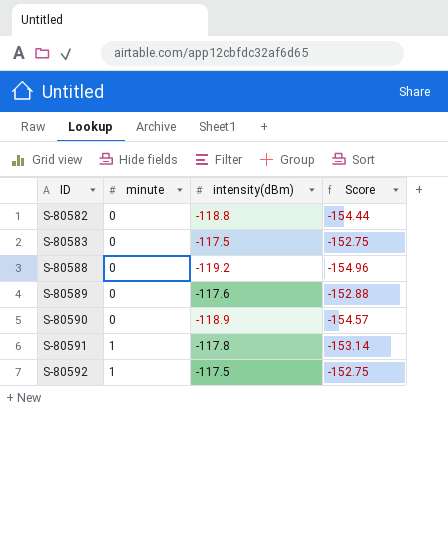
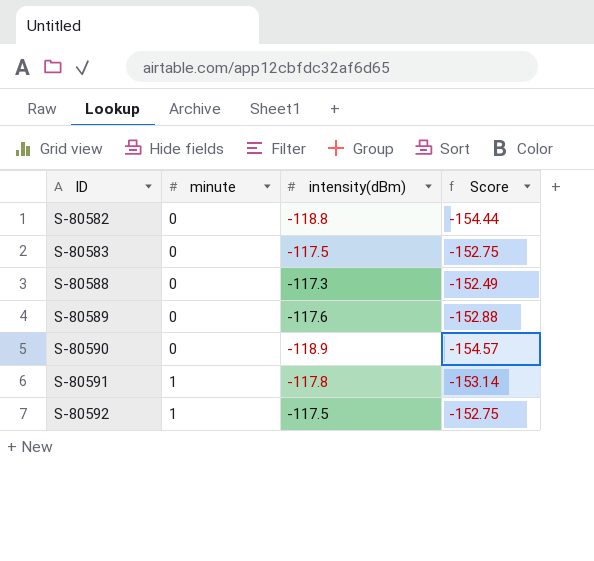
S-80588 | intensity(dBm): -119.2 -> -117.3
S-80588 | Score: -154.96 -> -152.49

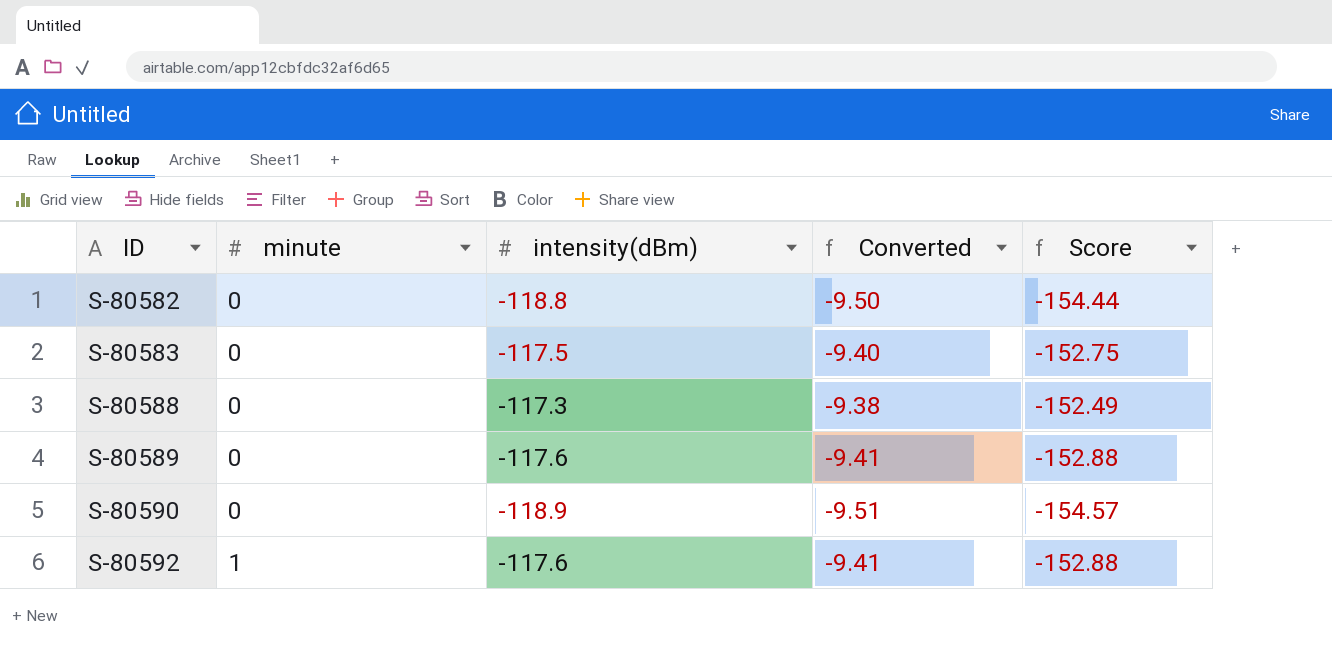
column Converted | formula: none -> [intensity(dBm)] * 0.08
row S-80591: 1 | -117.8 | -153.14 -> none
S-80592 | intensity(dBm): -117.5 -> -117.6
S-80592 | Score: -152.75 -> -152.88

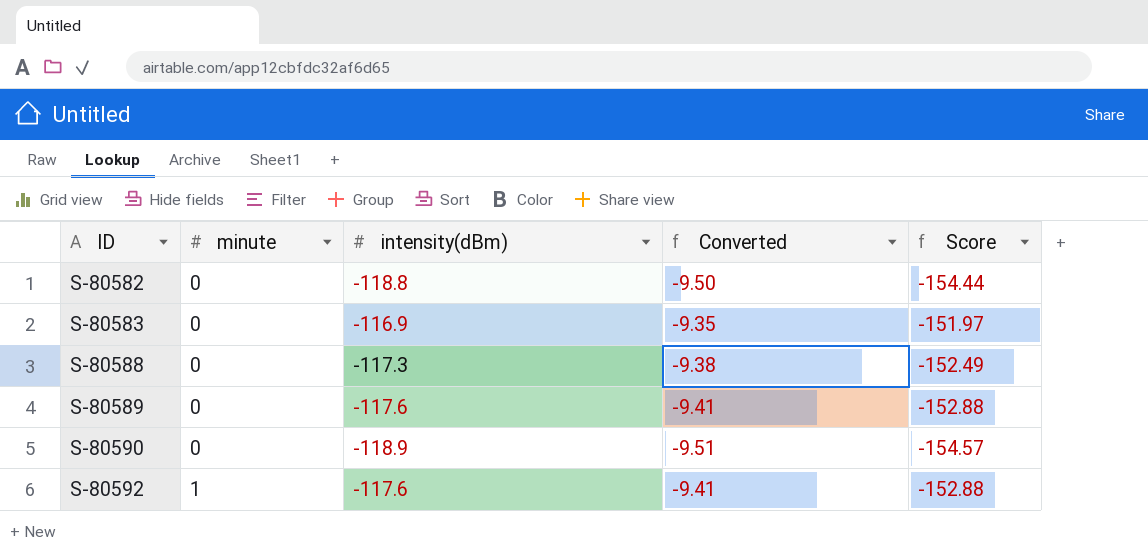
S-80583 | intensity(dBm): -117.5 -> -116.9
S-80583 | Converted: -9.40 -> -9.35
S-80583 | Score: -152.75 -> -151.97

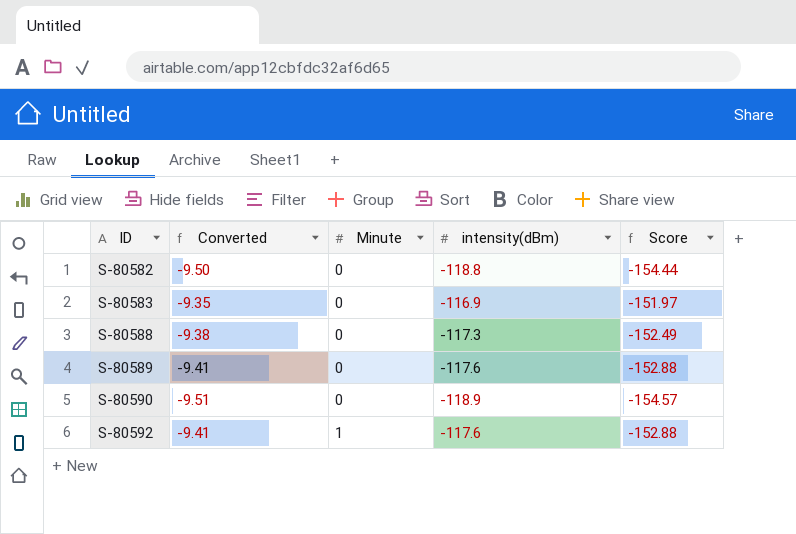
column Converted | position: 4 -> 2
column name: minute -> Minute

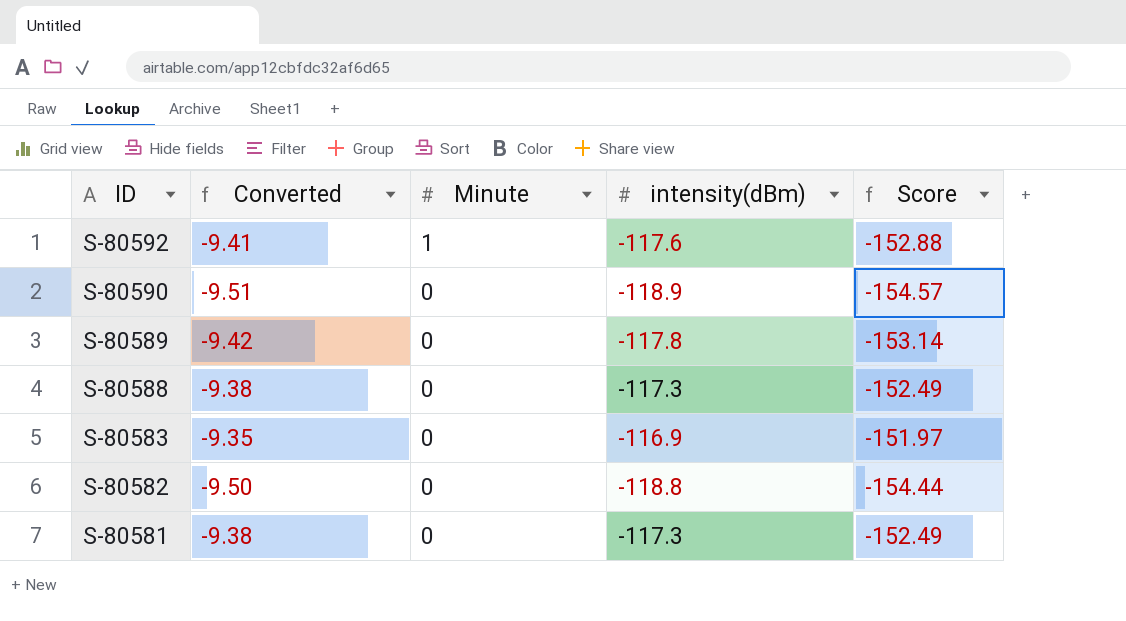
row order: ID ascending -> ID descending
S-80589 | Converted: -9.41 -> -9.42
S-80589 | intensity(dBm): -117.6 -> -117.8
S-80589 | Score: -152.88 -> -153.14
row S-80581: none -> -9.38 | 0 | -117.3 | -152.49

